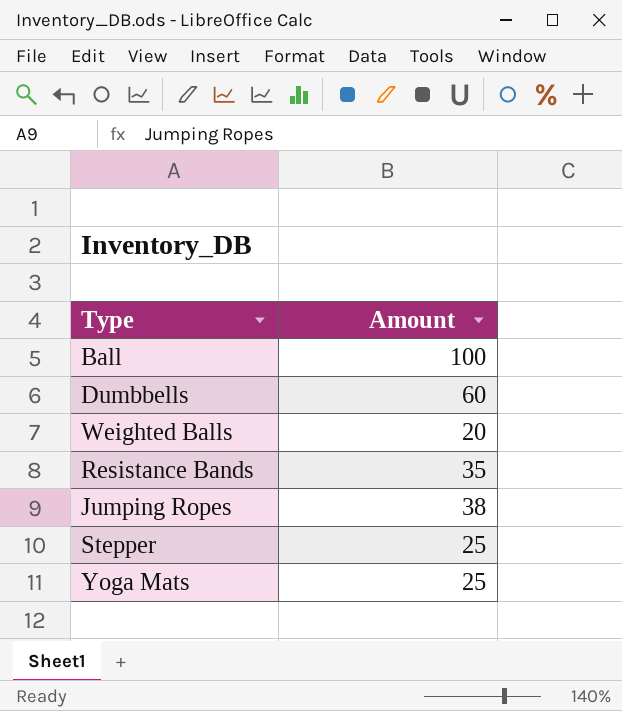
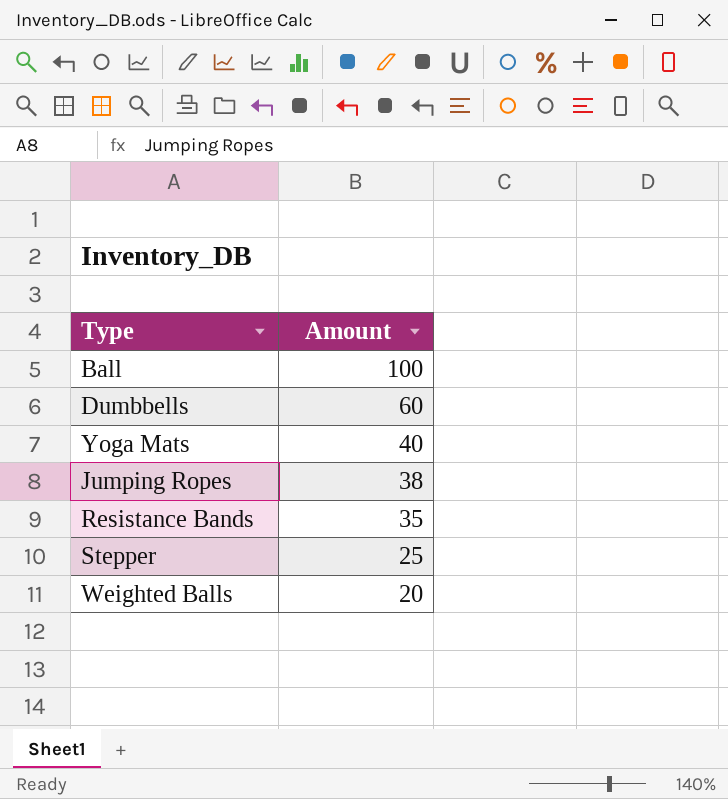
row order: none -> Amount descending
Yoga Mats | Amount: 25 -> 40

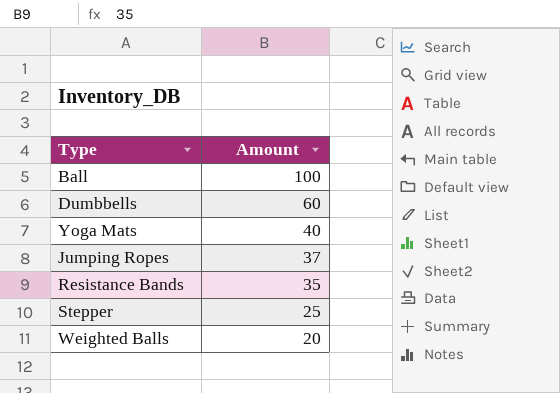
Jumping Ropes | Amount: 38 -> 37

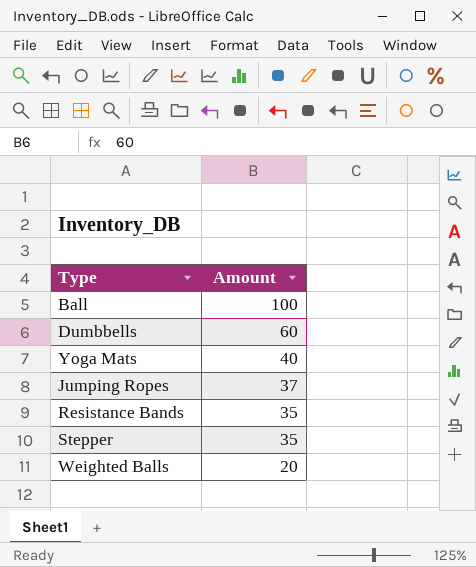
Stepper | Amount: 25 -> 35

